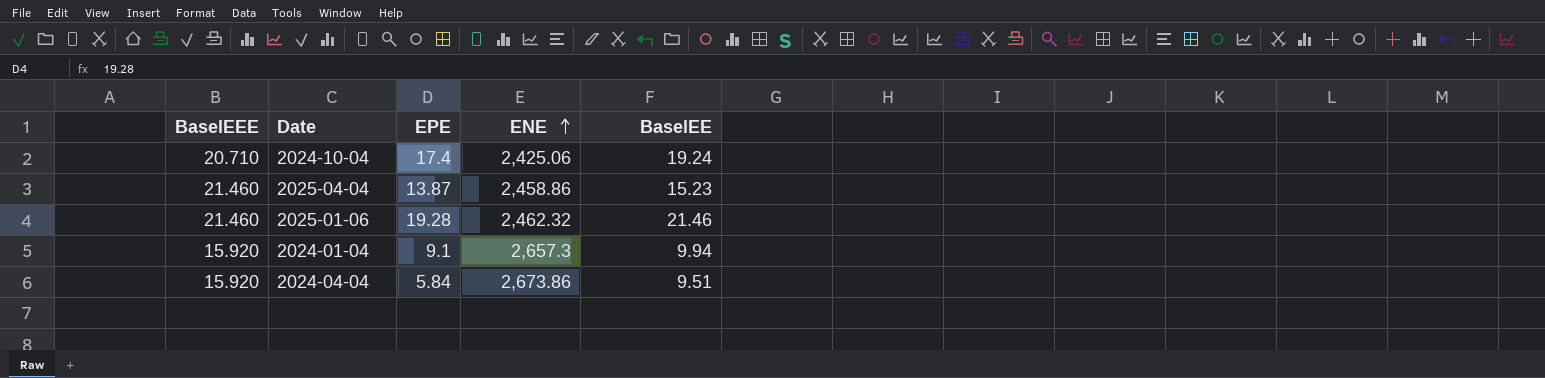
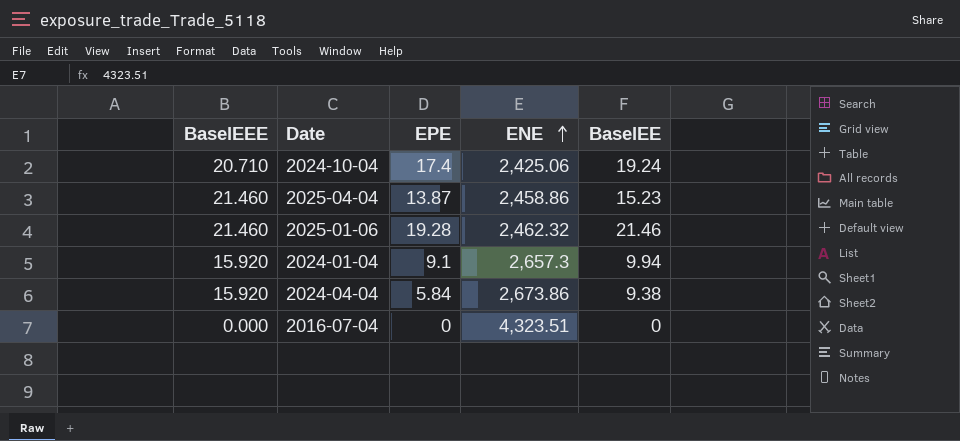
2024-04-04 | BaselEE: 9.51 -> 9.38
row 2016-07-04: none -> 0.000 | 0 | 4,323.51 | 0

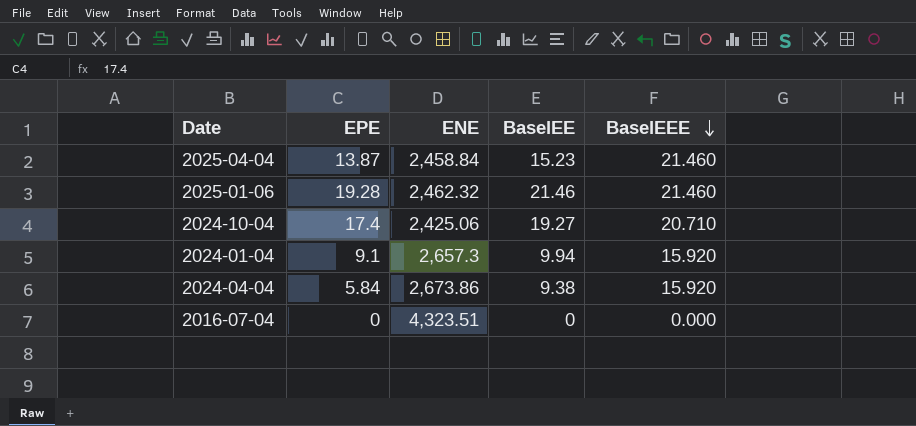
row order: ENE ascending -> BaselEEE descending
column BaselEEE | position: 1 -> 5
2025-04-04 | ENE: 2,458.86 -> 2,458.84
2024-10-04 | BaselEE: 19.24 -> 19.27

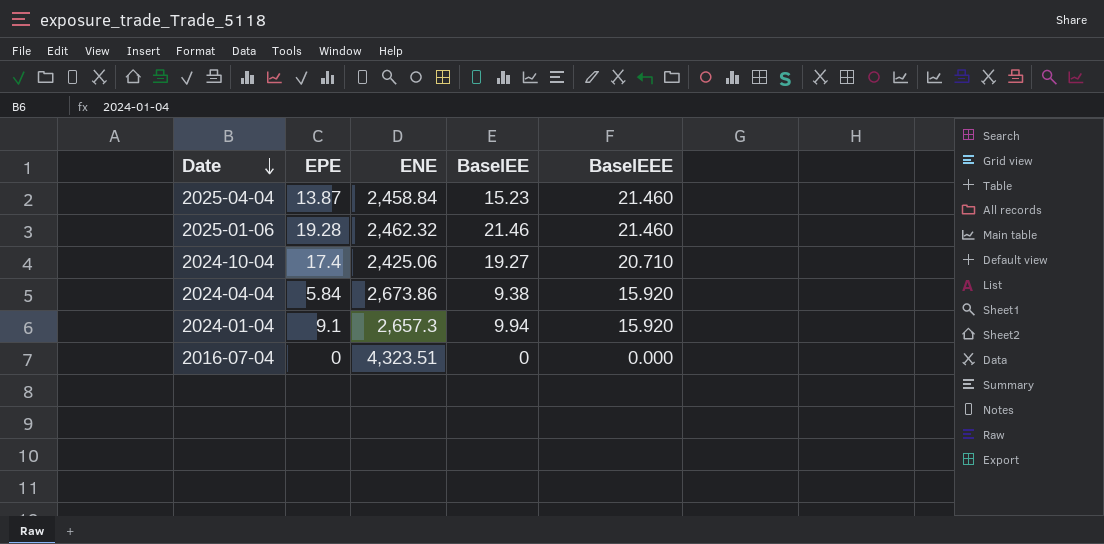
row order: BaselEEE descending -> Date descending

